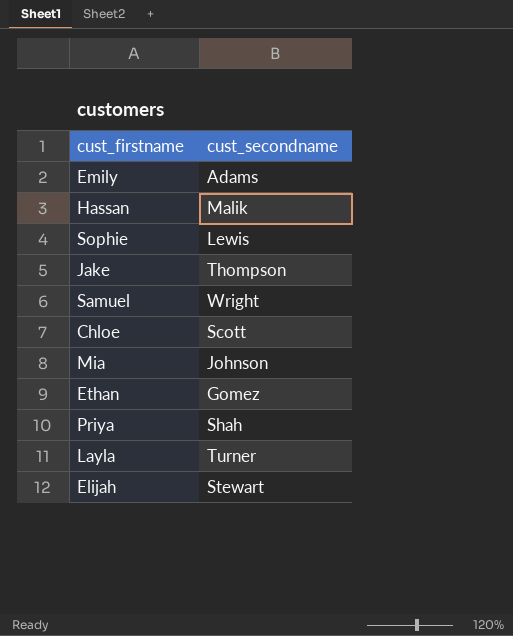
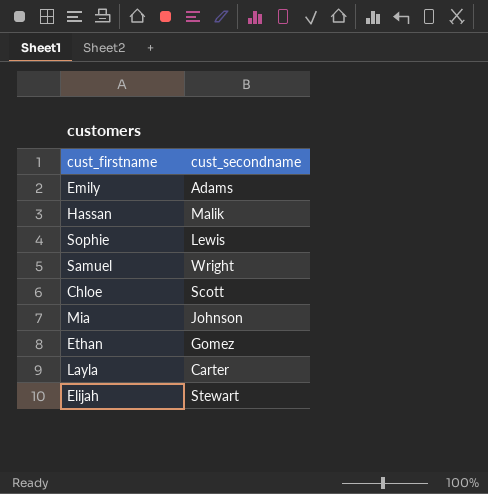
row Jake: Thompson -> none
row Priya: Shah -> none
Layla | cust_secondname: Turner -> Carter

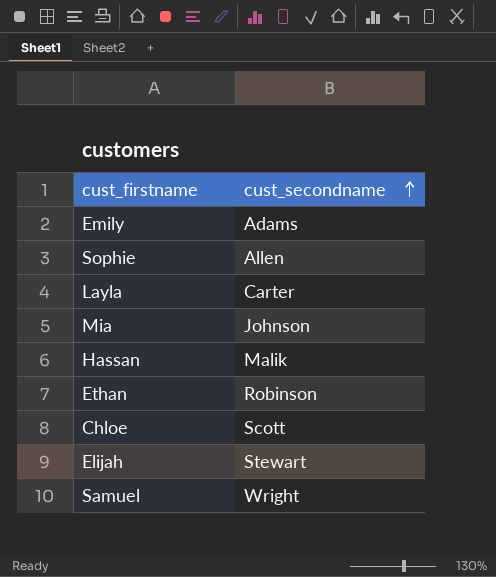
row order: none -> cust_secondname ascending
Sophie | cust_secondname: Lewis -> Allen
Ethan | cust_secondname: Gomez -> Robinson

